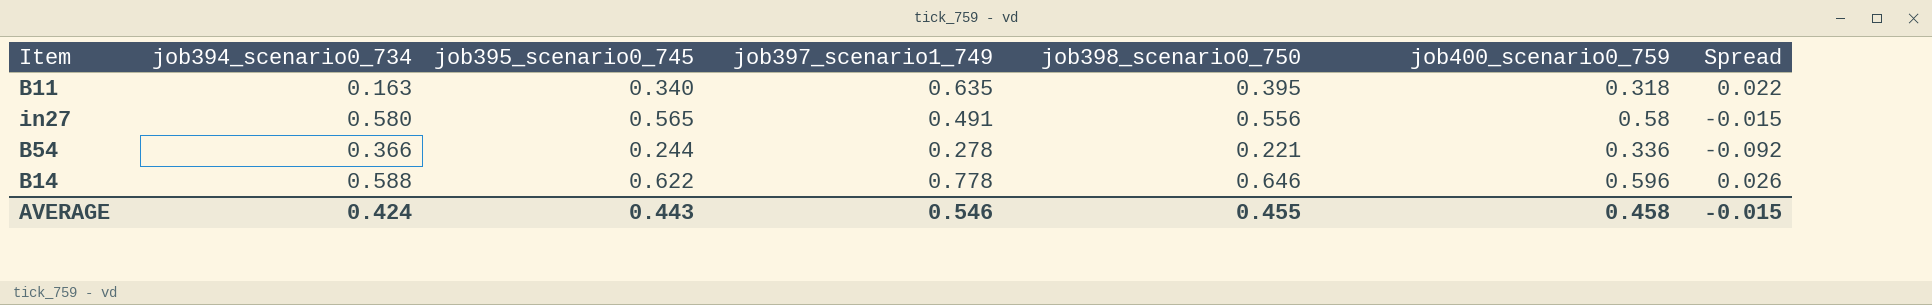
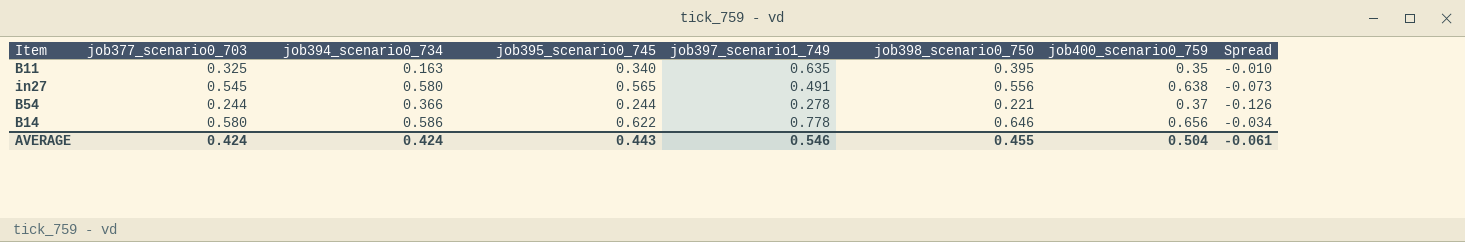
column job377_scenario0_703 | position: none -> 2
B11 | job400_scenario0_759: 0.318 -> 0.35
B11 | Spread: 0.022 -> -0.010
in27 | job400_scenario0_759: 0.58 -> 0.638
in27 | Spread: -0.015 -> -0.073
B54 | job400_scenario0_759: 0.336 -> 0.37
B54 | Spread: -0.092 -> -0.126
B14 | job394_scenario0_734: 0.588 -> 0.586
B14 | job400_scenario0_759: 0.596 -> 0.656
B14 | Spread: 0.026 -> -0.034
AVERAGE | job400_scenario0_759: 0.458 -> 0.504
AVERAGE | Spread: -0.015 -> -0.061

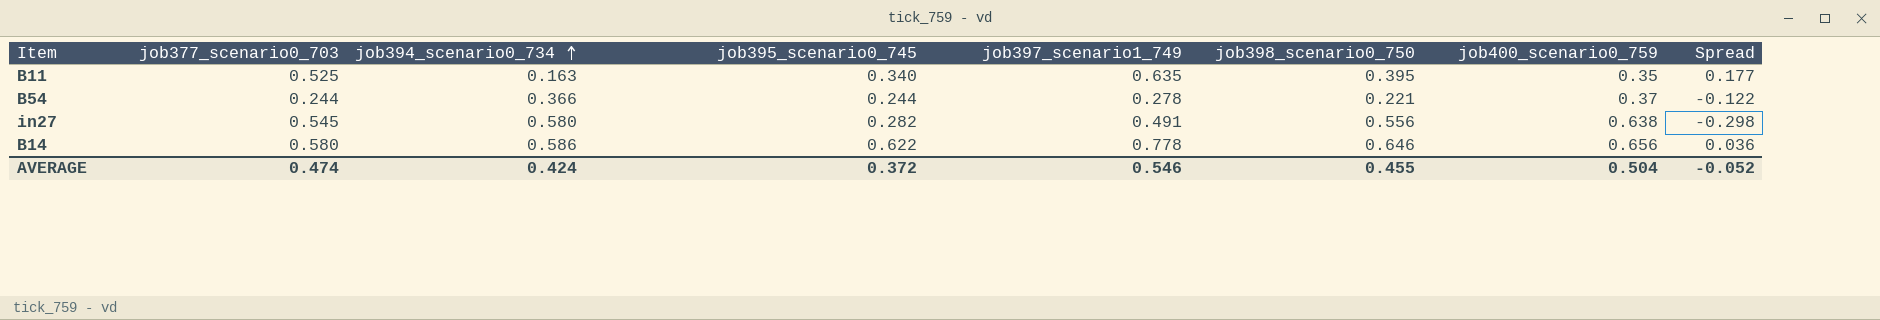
row order: none -> job394_scenario0_734 ascending
column Spread | formula: [job395_scenario0_745] - [job400_scenario0_759] -> [job395_scenario0_745] - [job394_scenario0_734]
B11 | job377_scenario0_703: 0.325 -> 0.525
in27 | job395_scenario0_745: 0.565 -> 0.282
AVERAGE | job377_scenario0_703: 0.424 -> 0.474
AVERAGE | job395_scenario0_745: 0.443 -> 0.372
AVERAGE | Spread: -0.061 -> -0.052

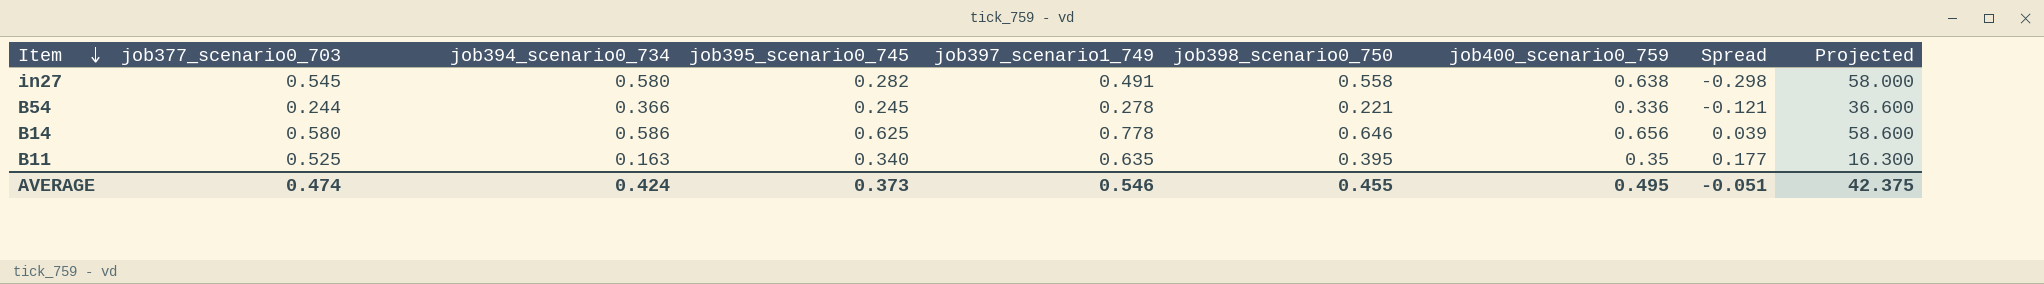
row order: job394_scenario0_734 ascending -> Item descending
column Projected | formula: none -> [job394_scenario0_734] * 100
in27 | job398_scenario0_750: 0.556 -> 0.558
B54 | job395_scenario0_745: 0.244 -> 0.245
B54 | job400_scenario0_759: 0.37 -> 0.336
B54 | Spread: -0.122 -> -0.121
B14 | job395_scenario0_745: 0.622 -> 0.625
B14 | Spread: 0.036 -> 0.039
AVERAGE | job395_scenario0_745: 0.372 -> 0.373
AVERAGE | job400_scenario0_759: 0.504 -> 0.495
AVERAGE | Spread: -0.052 -> -0.051

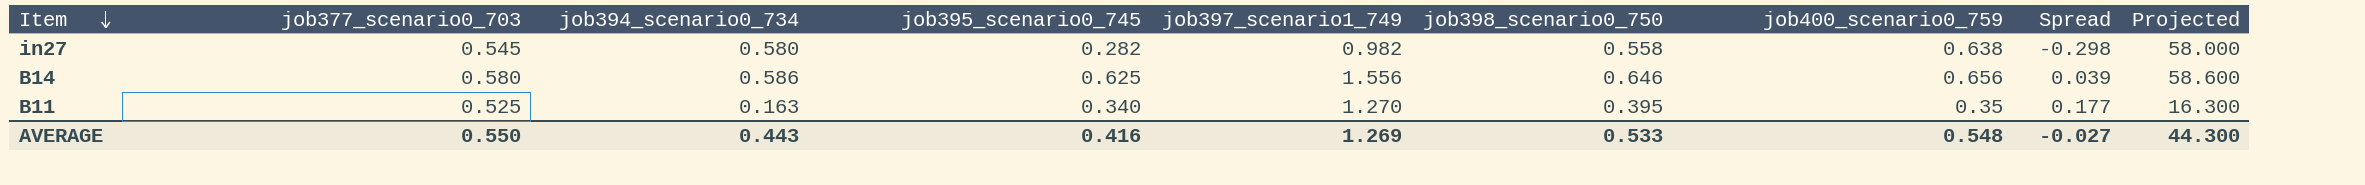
row B54: 0.244 | 0.366 | 0.245 | 0.278 | 0.221 | 0.336 | -0.121 | 36.600 -> none
in27 | job397_scenario1_749: 0.491 -> 0.982
B14 | job397_scenario1_749: 0.778 -> 1.556
B11 | job397_scenario1_749: 0.635 -> 1.270
AVERAGE | job377_scenario0_703: 0.474 -> 0.550
AVERAGE | job394_scenario0_734: 0.424 -> 0.443
AVERAGE | job395_scenario0_745: 0.373 -> 0.416
AVERAGE | job397_scenario1_749: 0.546 -> 1.269
AVERAGE | job398_scenario0_750: 0.455 -> 0.533
AVERAGE | job400_scenario0_759: 0.495 -> 0.548
AVERAGE | Spread: -0.051 -> -0.027
AVERAGE | Projected: 42.375 -> 44.300

